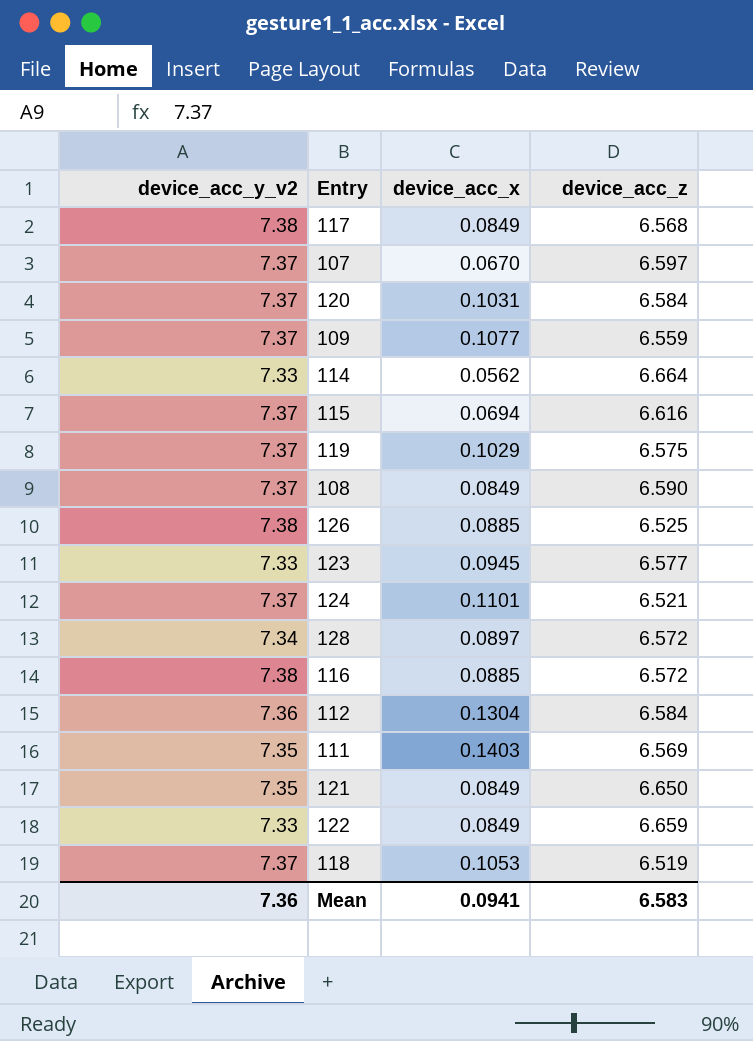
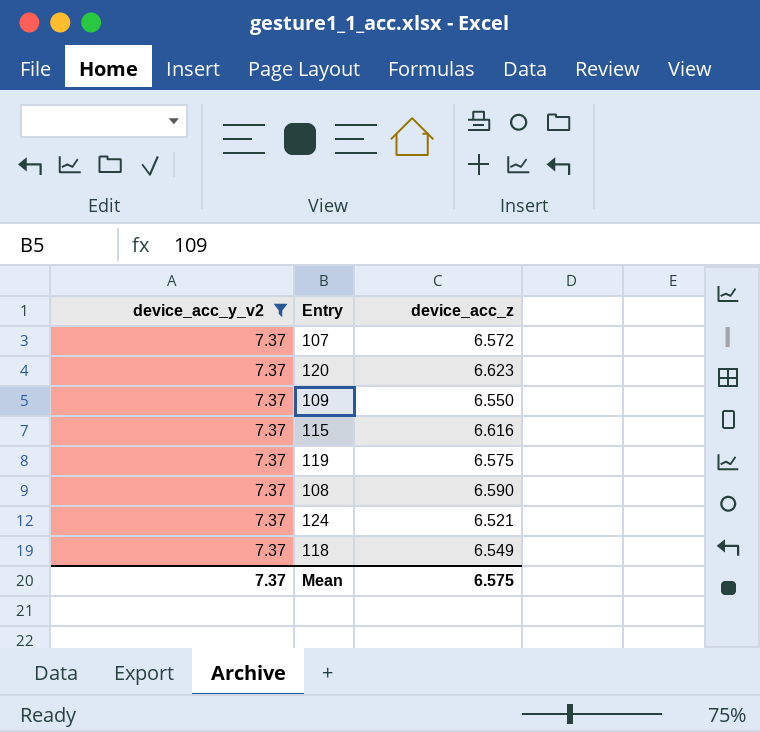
filter: none -> device_acc_y_v2 = 7.37
column device_acc_x | position: 3 -> none
107 | device_acc_z: 6.597 -> 6.572
120 | device_acc_z: 6.584 -> 6.623
109 | device_acc_z: 6.559 -> 6.550
118 | device_acc_z: 6.519 -> 6.549
Mean | device_acc_y_v2: 7.36 -> 7.37
Mean | device_acc_z: 6.583 -> 6.575

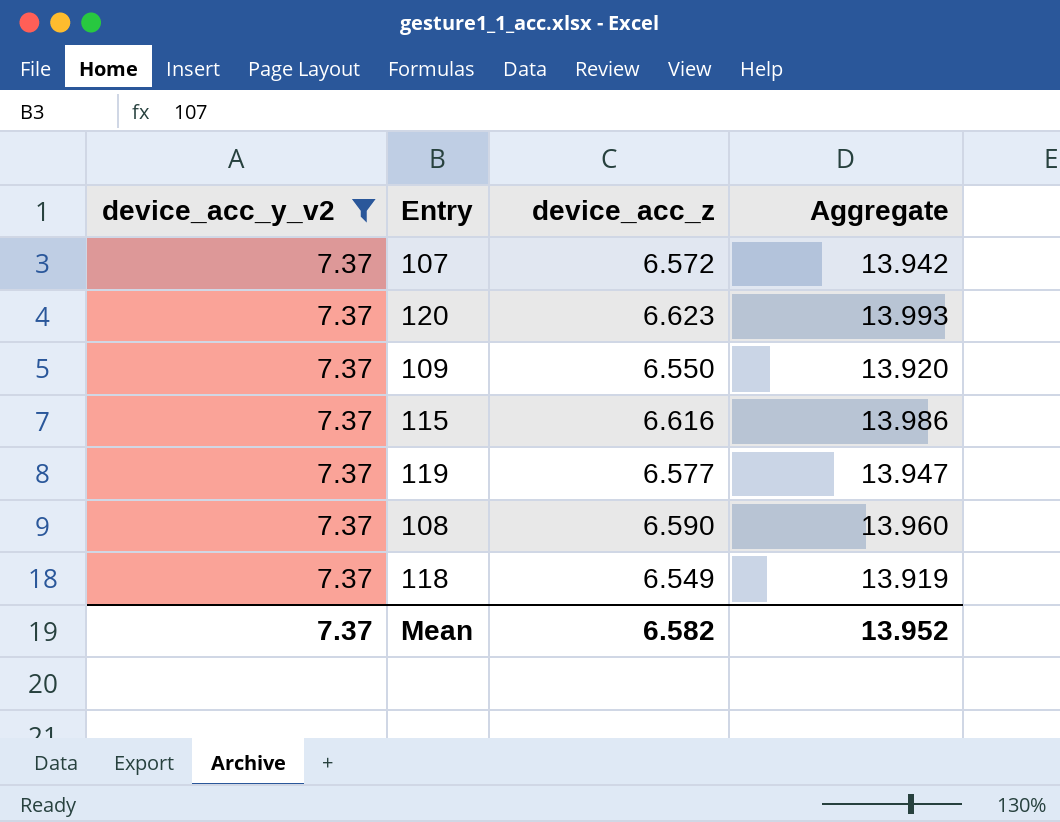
column Aggregate | formula: none -> [device_acc_y_v2] + [device_acc_z]
row 124: 7.37 | 6.521 -> none
119 | device_acc_z: 6.575 -> 6.577
Mean | device_acc_z: 6.575 -> 6.582

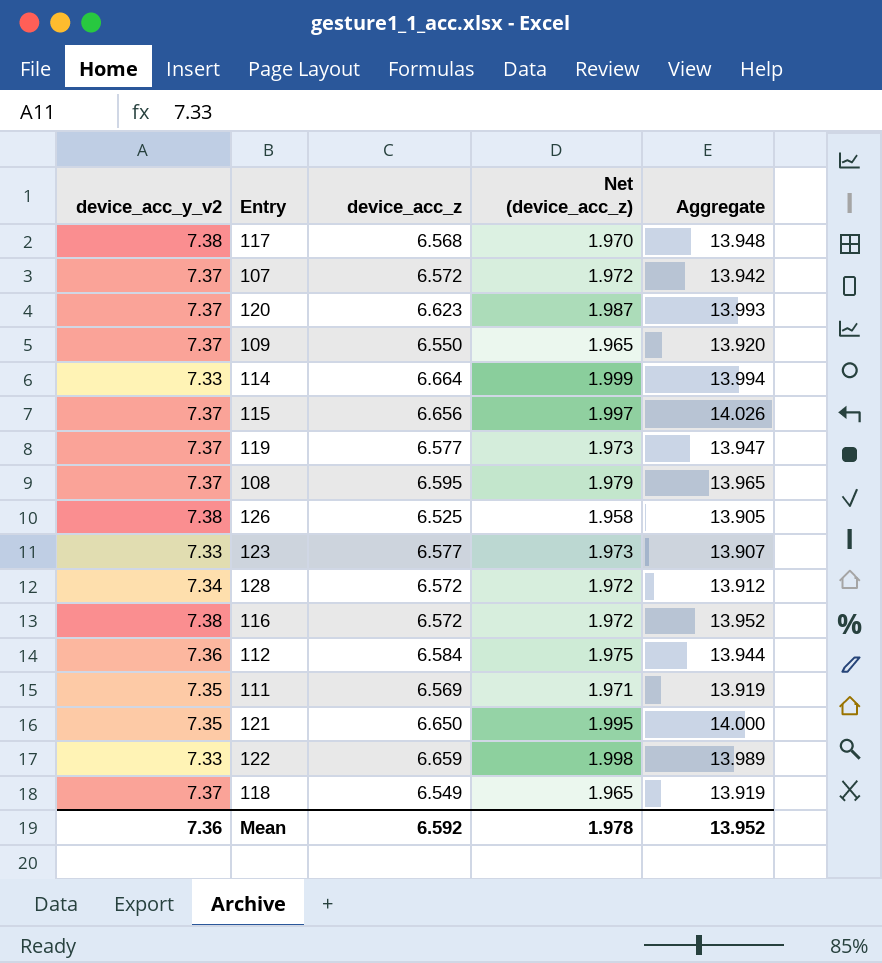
filter: device_acc_y_v2 = 7.37 -> none
column Net (device_acc_z) | formula: none -> [device_acc_z] * 0.3
115 | device_acc_z: 6.616 -> 6.656
115 | Aggregate: 13.986 -> 14.026
108 | device_acc_z: 6.590 -> 6.595
108 | Aggregate: 13.960 -> 13.965
Mean | device_acc_y_v2: 7.37 -> 7.36
Mean | device_acc_z: 6.582 -> 6.592

